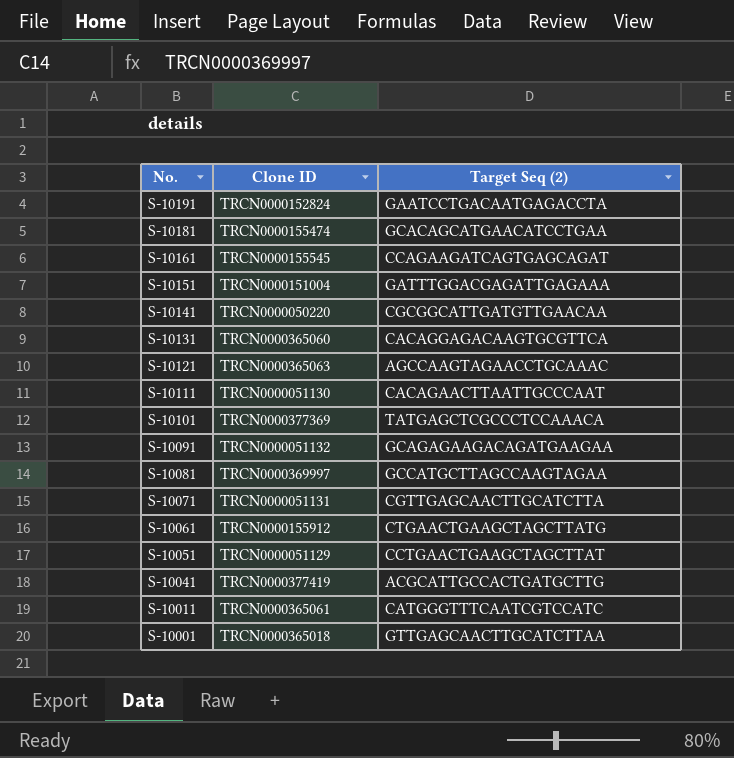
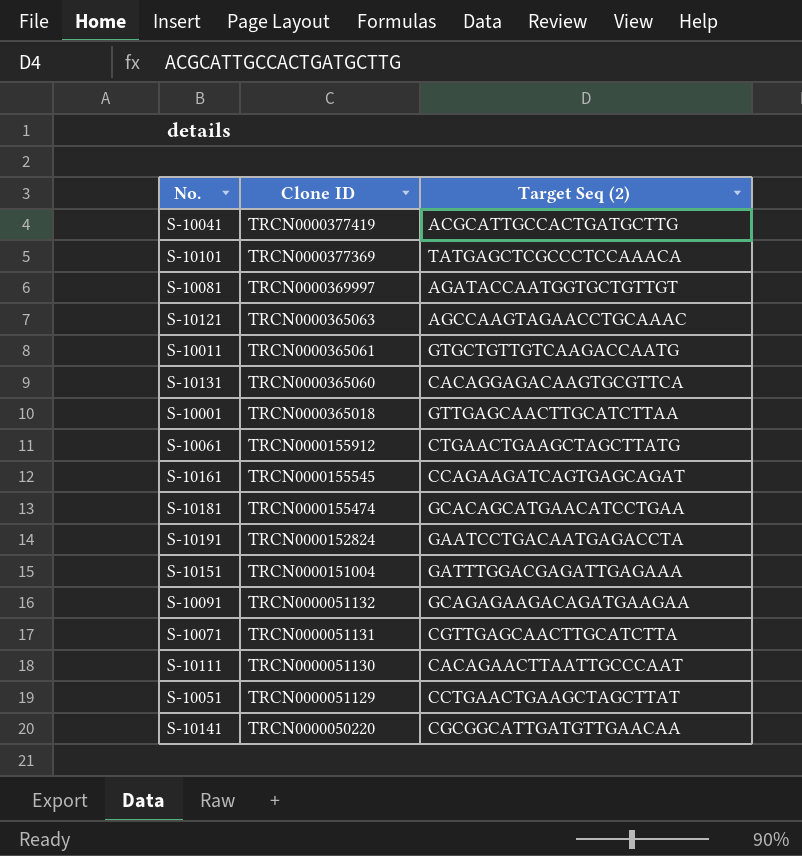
row order: No. descending -> Clone ID descending
S-10081 | Target Seq (2): GCCATGCTTAGCCAAGTAGAA -> AGATACCAATGGTGCTGTTGT
S-10011 | Target Seq (2): CATGGGTTTCAATCGTCCATC -> GTGCTGTTGTCAAGACCAATG

